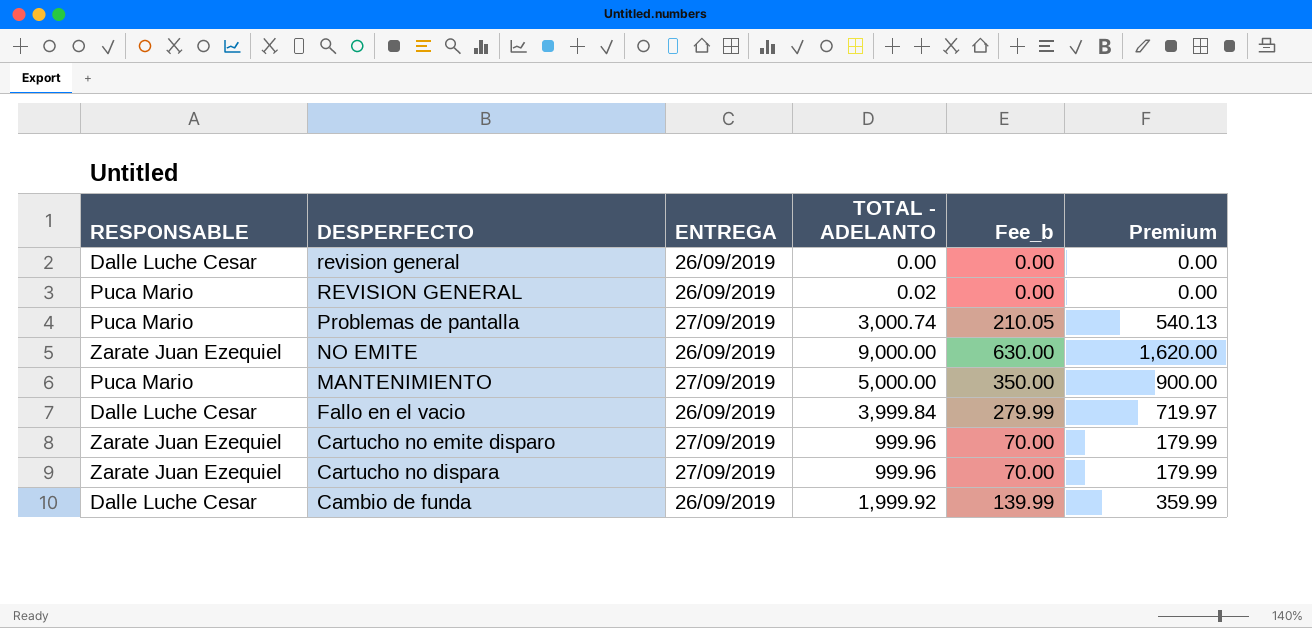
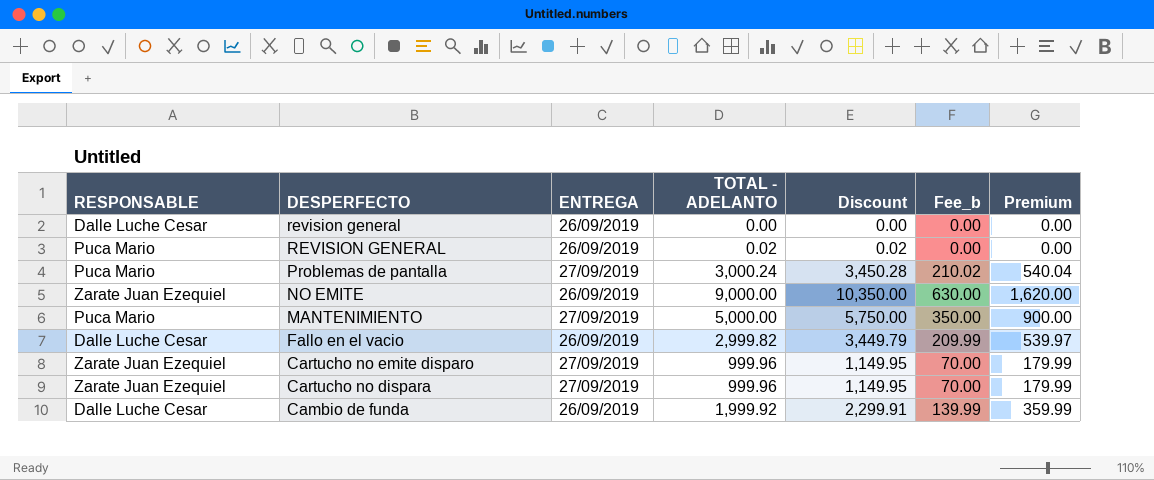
column Discount | formula: none -> [TOTAL - ADELANTO] * 1.15
Problemas de pantalla | TOTAL - ADELANTO: 3,000.74 -> 3,000.24
Problemas de pantalla | Fee_b: 210.05 -> 210.02
Problemas de pantalla | Premium: 540.13 -> 540.04
Fallo en el vacio | TOTAL - ADELANTO: 3,999.84 -> 2,999.82
Fallo en el vacio | Fee_b: 279.99 -> 209.99
Fallo en el vacio | Premium: 719.97 -> 539.97

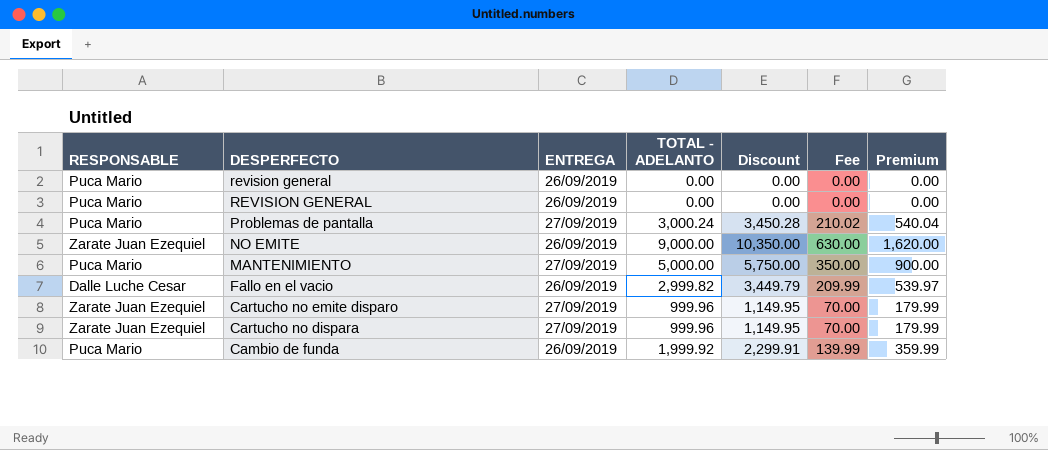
column name: Fee_b -> Fee
revision general | RESPONSABLE: Dalle Luche Cesar -> Puca Mario
REVISION GENERAL | TOTAL - ADELANTO: 0.02 -> 0.00
REVISION GENERAL | Discount: 0.02 -> 0.00
Cambio de funda | RESPONSABLE: Dalle Luche Cesar -> Puca Mario

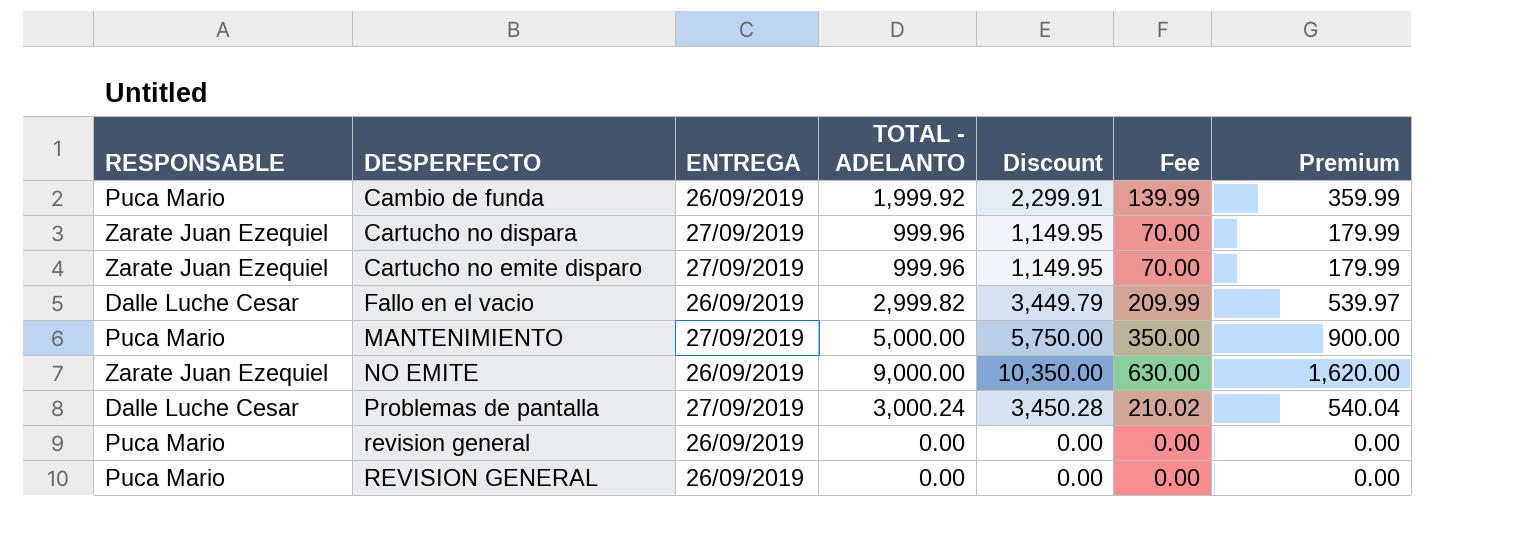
row order: DESPERFECTO descending -> DESPERFECTO ascending
Problemas de pantalla | RESPONSABLE: Puca Mario -> Dalle Luche Cesar

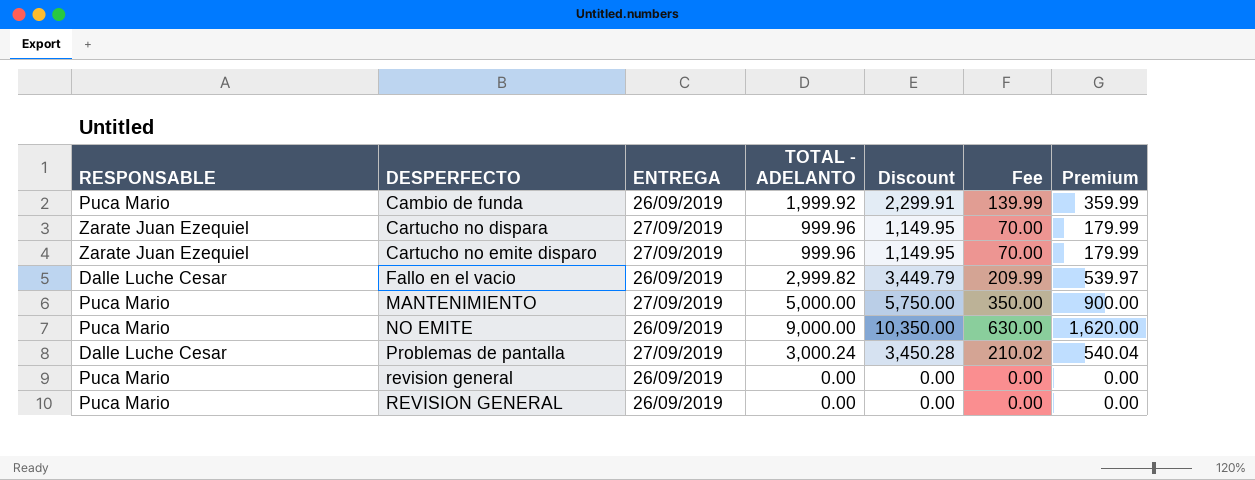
NO EMITE | RESPONSABLE: Zarate Juan Ezequiel -> Puca Mario

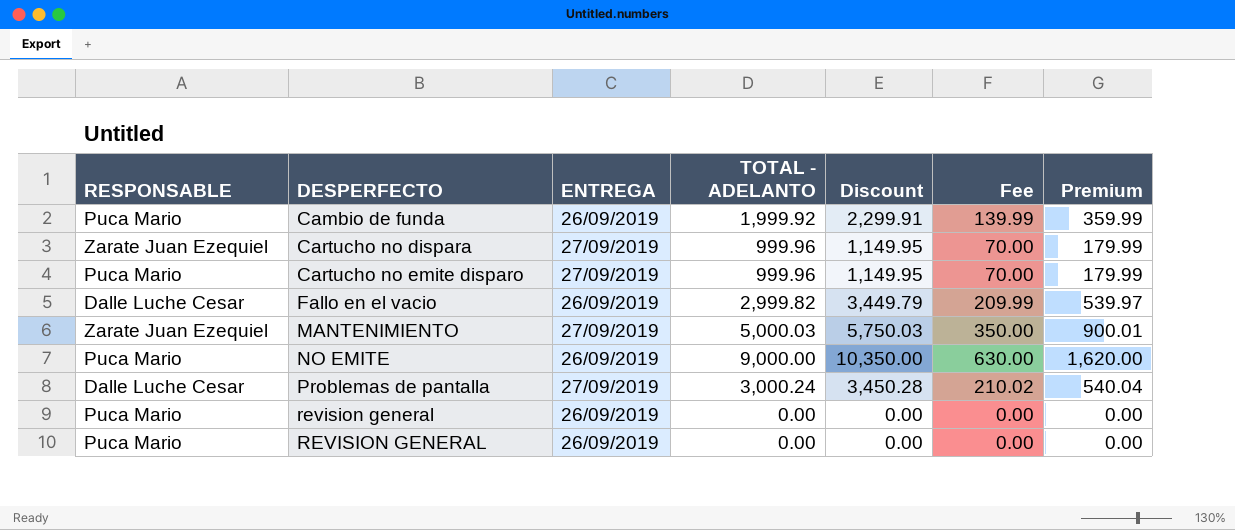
Cartucho no emite disparo | RESPONSABLE: Zarate Juan Ezequiel -> Puca Mario
MANTENIMIENTO | RESPONSABLE: Puca Mario -> Zarate Juan Ezequiel
MANTENIMIENTO | TOTAL - ADELANTO: 5,000.00 -> 5,000.03
MANTENIMIENTO | Discount: 5,750.00 -> 5,750.03
MANTENIMIENTO | Premium: 900.00 -> 900.01

